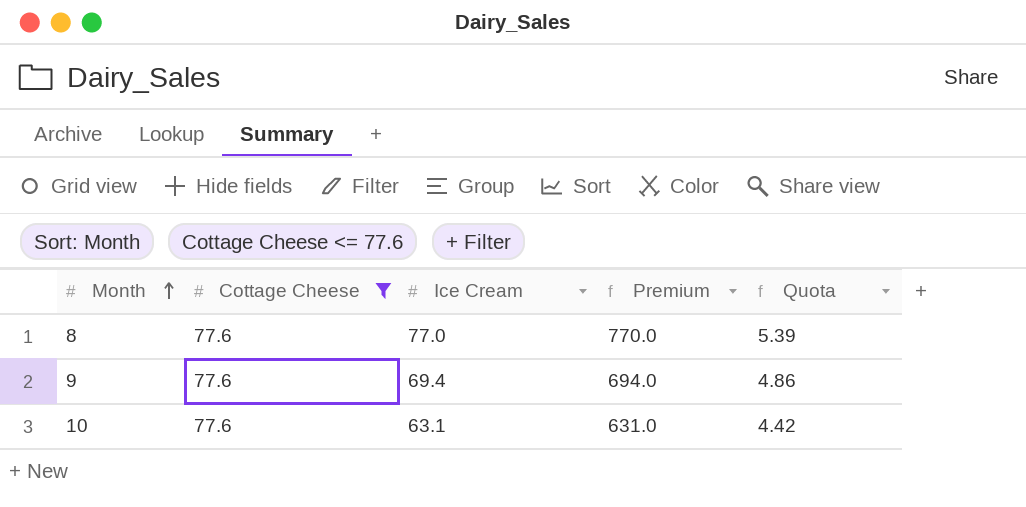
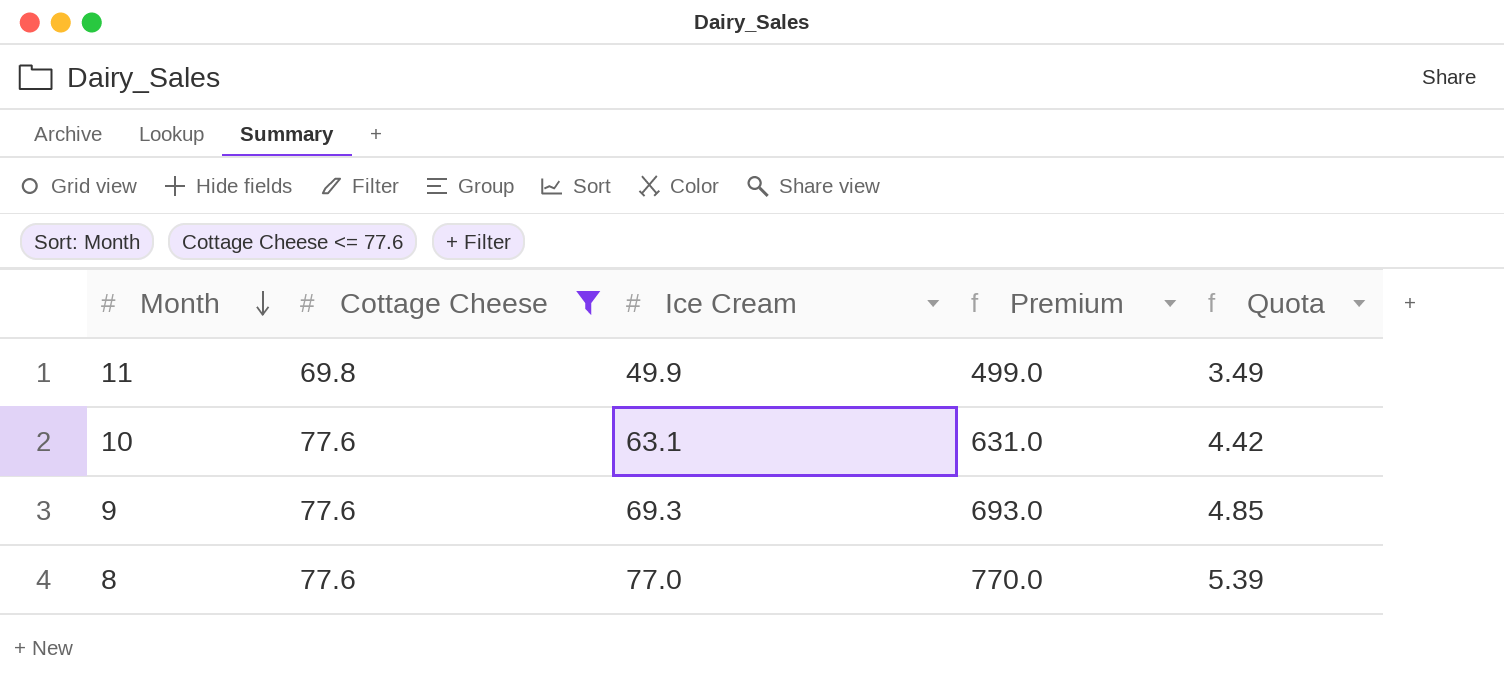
row order: Month ascending -> Month descending
row 11: none -> 69.8 | 49.9 | 499.0 | 3.49
9 | Ice Cream: 69.4 -> 69.3
9 | Premium: 694.0 -> 693.0
9 | Quota: 4.86 -> 4.85

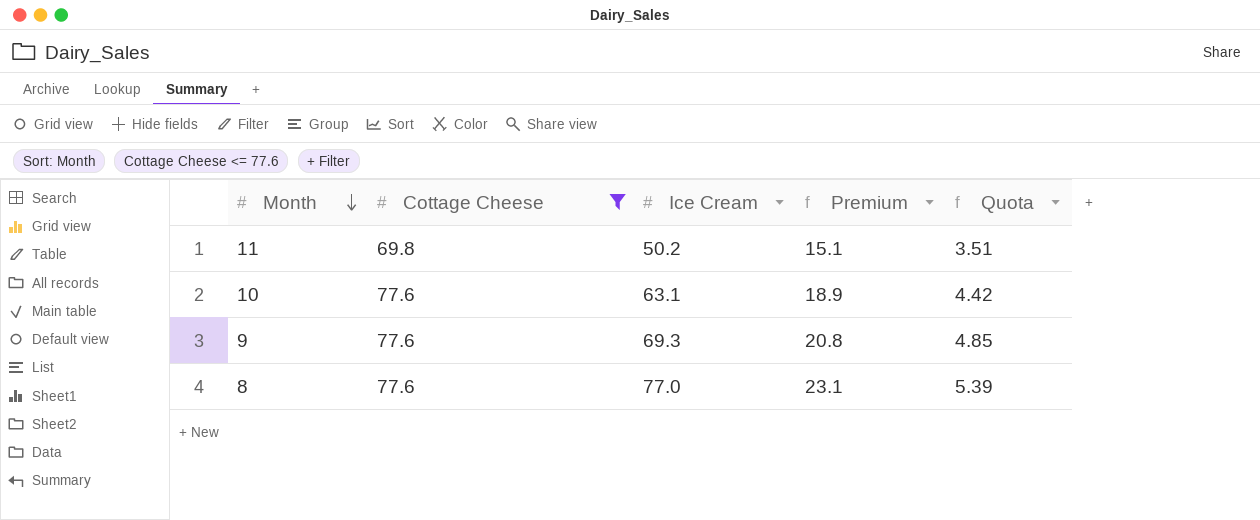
column Premium | formula: [Ice Cream] * 10 -> [Ice Cream] * 0.3
11 | Ice Cream: 49.9 -> 50.2
11 | Quota: 3.49 -> 3.51

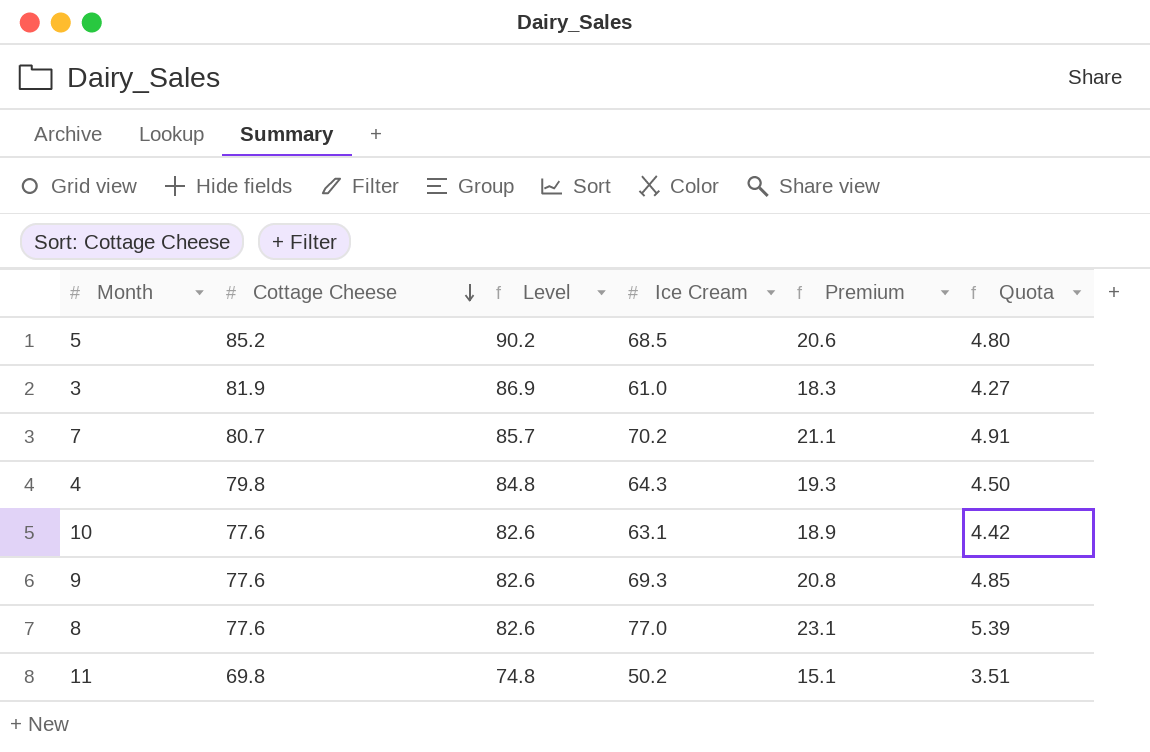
filter: Cottage Cheese <= 77.6 -> none
row order: Month descending -> Cottage Cheese descending
column Level | formula: none -> [Cottage Cheese] + 5

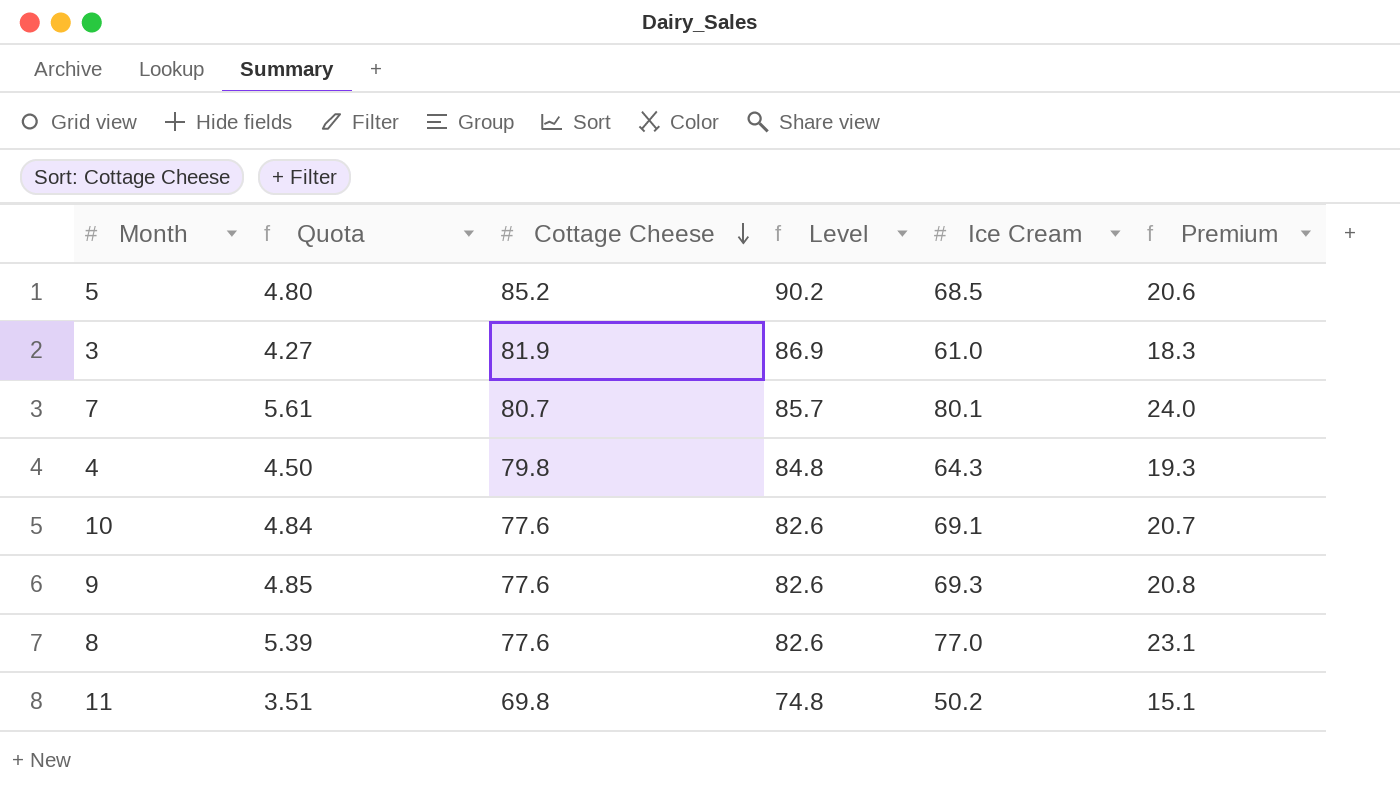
column Quota | position: 6 -> 2
7 | Quota: 4.91 -> 5.61
7 | Ice Cream: 70.2 -> 80.1
7 | Premium: 21.1 -> 24.0
10 | Quota: 4.42 -> 4.84
10 | Ice Cream: 63.1 -> 69.1
10 | Premium: 18.9 -> 20.7

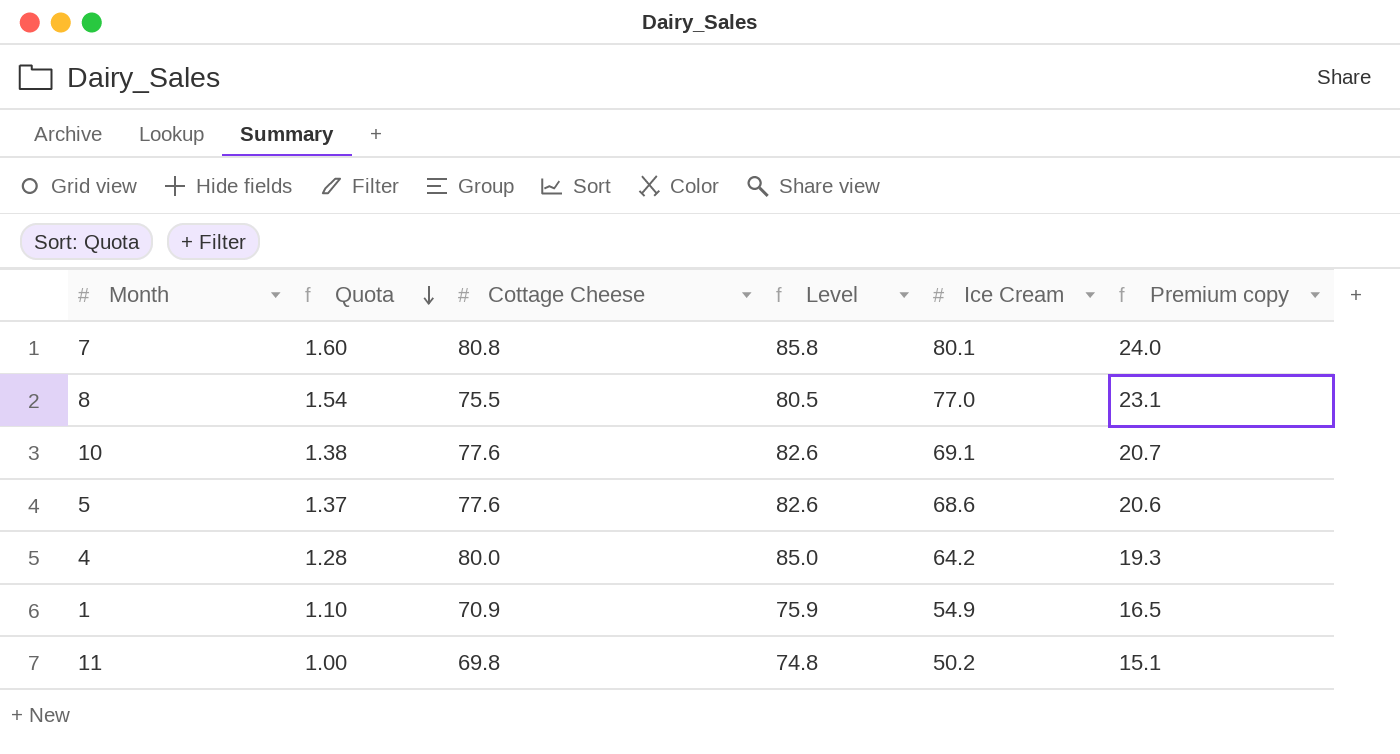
row order: Cottage Cheese descending -> Quota descending
column Quota | formula: [Ice Cream] * 0.07 -> [Ice Cream] * 0.02
column name: Premium -> Premium copy
row 3: 4.27 | 81.9 | 86.9 | 61.0 | 18.3 -> none
row 9: 4.85 | 77.6 | 82.6 | 69.3 | 20.8 -> none
7 | Cottage Cheese: 80.7 -> 80.8
7 | Level: 85.7 -> 85.8
8 | Cottage Cheese: 77.6 -> 75.5
8 | Level: 82.6 -> 80.5
5 | Cottage Cheese: 85.2 -> 77.6
5 | Level: 90.2 -> 82.6
5 | Ice Cream: 68.5 -> 68.6
4 | Cottage Cheese: 79.8 -> 80.0
4 | Level: 84.8 -> 85.0
4 | Ice Cream: 64.3 -> 64.2
row 1: none -> 1.10 | 70.9 | 75.9 | 54.9 | 16.5

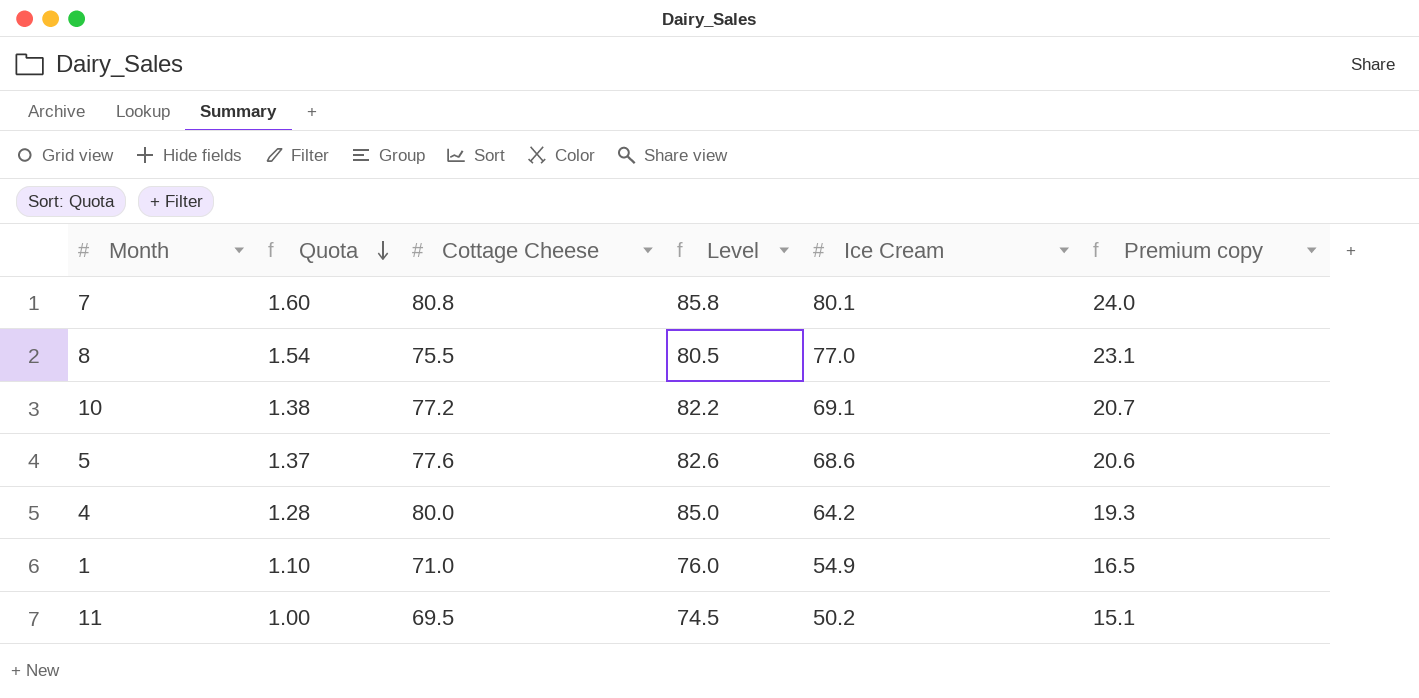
10 | Cottage Cheese: 77.6 -> 77.2
10 | Level: 82.6 -> 82.2
1 | Cottage Cheese: 70.9 -> 71.0
1 | Level: 75.9 -> 76.0
11 | Cottage Cheese: 69.8 -> 69.5
11 | Level: 74.8 -> 74.5

